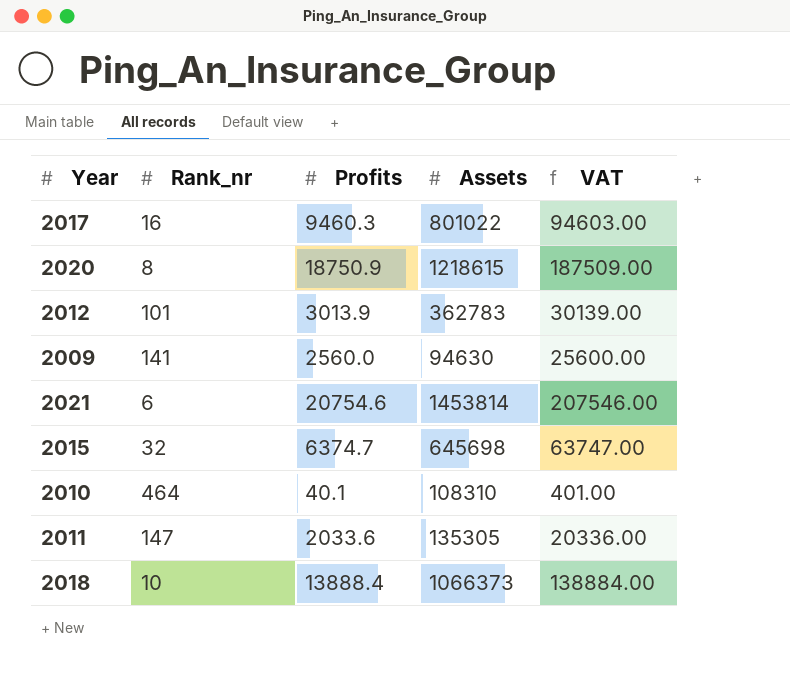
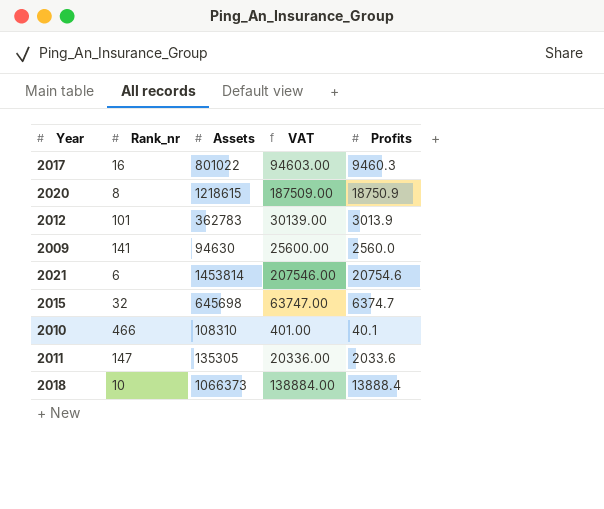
column Profits | position: 3 -> 5
2010 | Rank_nr: 464 -> 466

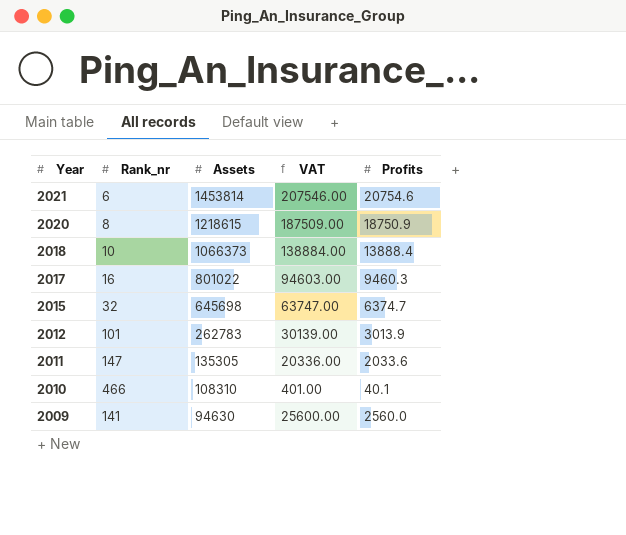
row order: none -> Year descending
2012 | Assets: 362783 -> 262783

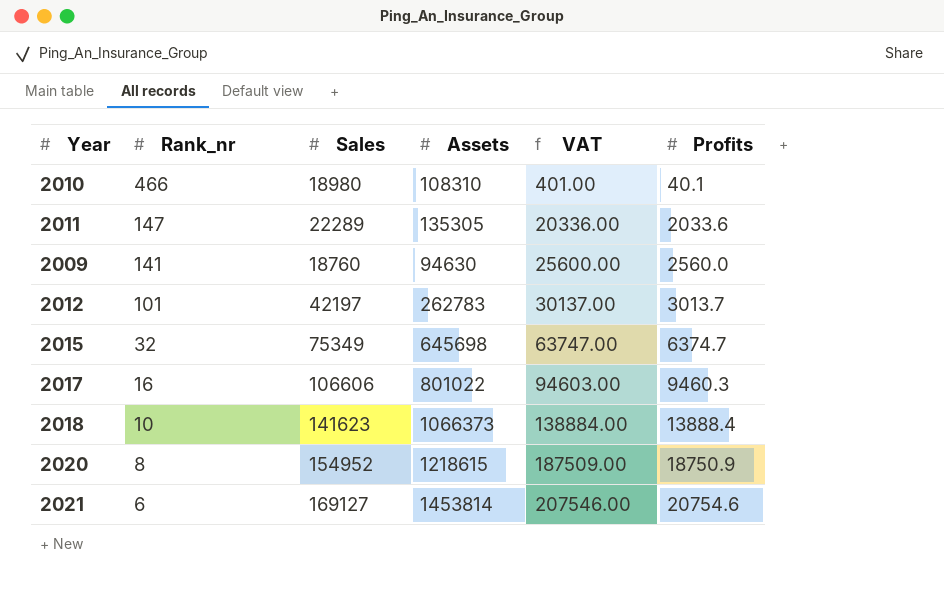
row order: Year descending -> Rank_nr descending
column Sales | position: none -> 3
2012 | VAT: 30139.00 -> 30137.00
2012 | Profits: 3013.9 -> 3013.7

